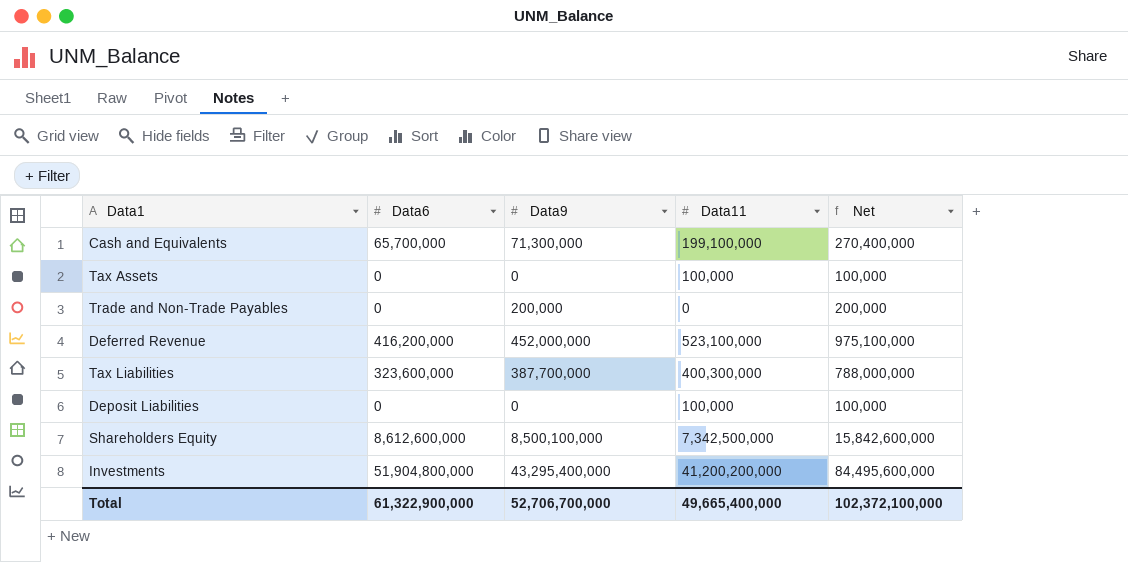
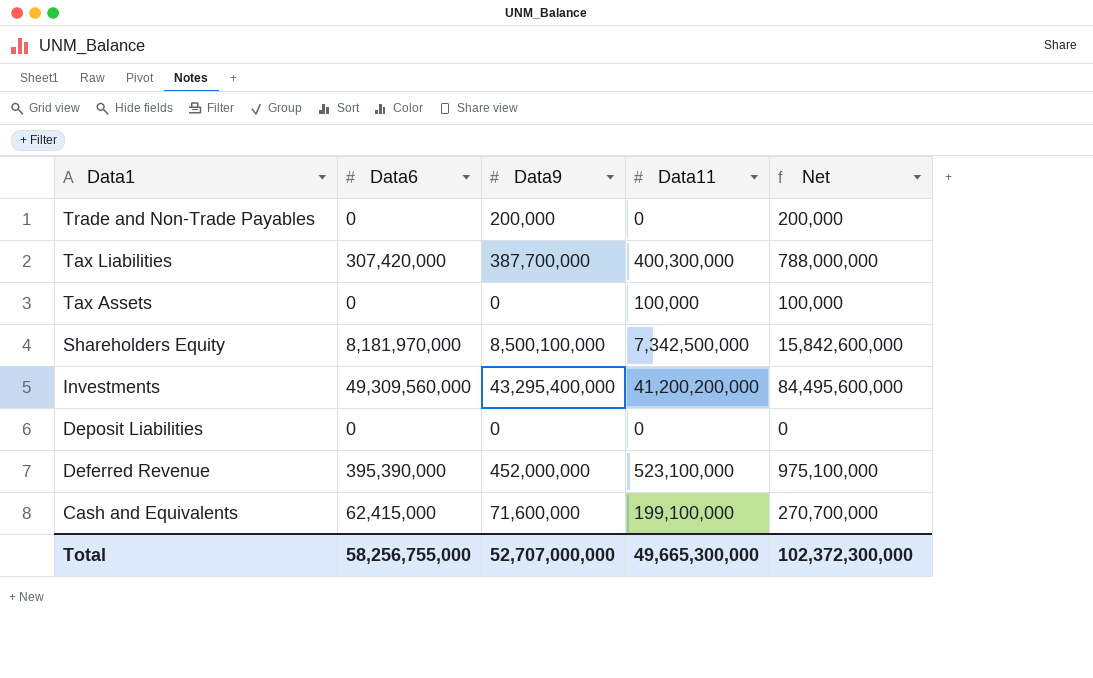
row order: none -> Data1 descending
Tax Liabilities | Data6: 323,600,000 -> 307,420,000
Shareholders Equity | Data6: 8,612,600,000 -> 8,181,970,000
Investments | Data6: 51,904,800,000 -> 49,309,560,000
Deposit Liabilities | Data11: 100,000 -> 0
Deposit Liabilities | Net: 100,000 -> 0
Deferred Revenue | Data6: 416,200,000 -> 395,390,000
Cash and Equivalents | Data6: 65,700,000 -> 62,415,000
Cash and Equivalents | Data9: 71,300,000 -> 71,600,000
Cash and Equivalents | Net: 270,400,000 -> 270,700,000
Total | Data6: 61,322,900,000 -> 58,256,755,000
Total | Data9: 52,706,700,000 -> 52,707,000,000
Total | Data11: 49,665,400,000 -> 49,665,300,000
Total | Net: 102,372,100,000 -> 102,372,300,000

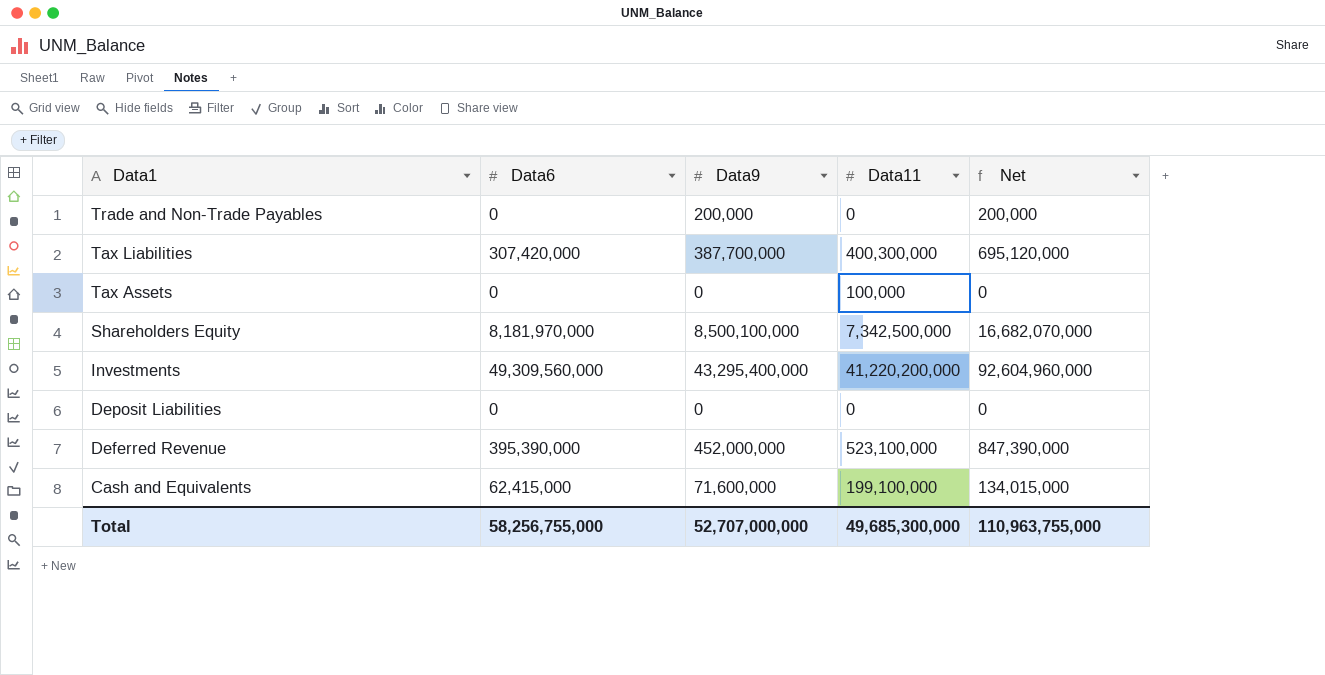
column Net | formula: [Data9] + [Data11] -> [Data6] + [Data9]
Investments | Data11: 41,200,200,000 -> 41,220,200,000
Total | Data11: 49,665,300,000 -> 49,685,300,000
Total | Net: 102,372,300,000 -> 110,963,755,000

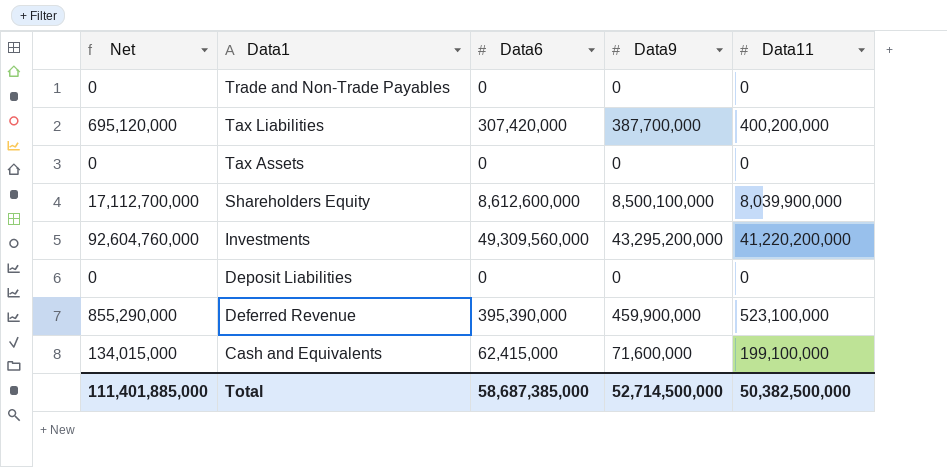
column Net | position: 5 -> 1
Trade and Non-Trade Payables | Net: 200,000 -> 0
Trade and Non-Trade Payables | Data9: 200,000 -> 0
Tax Liabilities | Data11: 400,300,000 -> 400,200,000
Tax Assets | Data11: 100,000 -> 0
Shareholders Equity | Net: 16,682,070,000 -> 17,112,700,000
Shareholders Equity | Data6: 8,181,970,000 -> 8,612,600,000
Shareholders Equity | Data11: 7,342,500,000 -> 8,039,900,000
Investments | Net: 92,604,960,000 -> 92,604,760,000
Investments | Data9: 43,295,400,000 -> 43,295,200,000
Deferred Revenue | Net: 847,390,000 -> 855,290,000
Deferred Revenue | Data9: 452,000,000 -> 459,900,000
Total | Net: 110,963,755,000 -> 111,401,885,000
Total | Data6: 58,256,755,000 -> 58,687,385,000
Total | Data9: 52,707,000,000 -> 52,714,500,000
Total | Data11: 49,685,300,000 -> 50,382,500,000

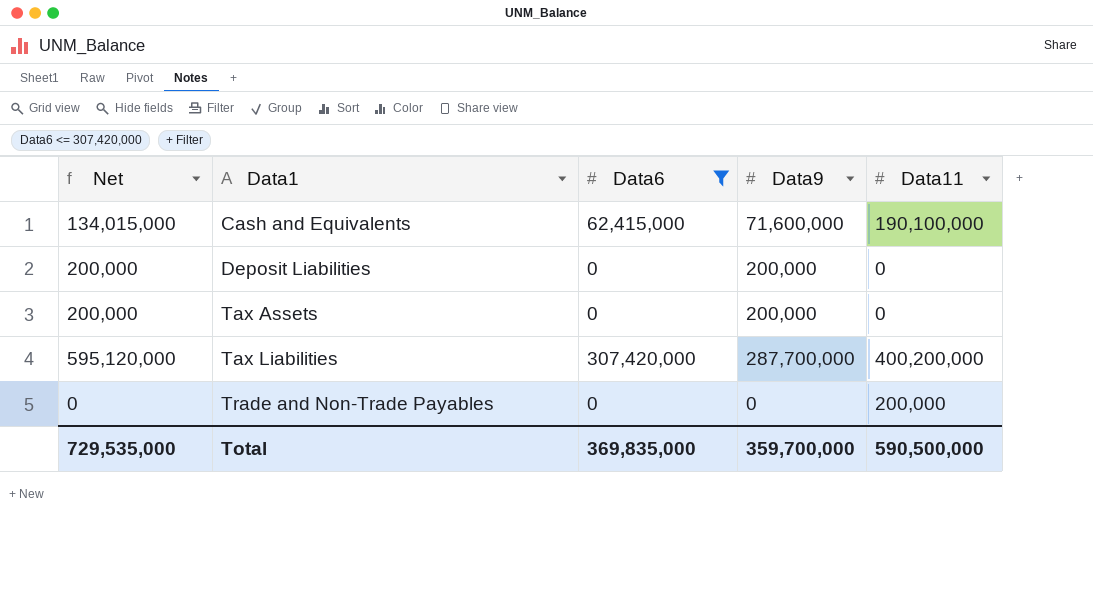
filter: none -> Data6 <= 307,420,000
row order: Data1 descending -> Data1 ascending
Cash and Equivalents | Data11: 199,100,000 -> 190,100,000
Deposit Liabilities | Net: 0 -> 200,000
Deposit Liabilities | Data9: 0 -> 200,000
Tax Assets | Net: 0 -> 200,000
Tax Assets | Data9: 0 -> 200,000
Tax Liabilities | Net: 695,120,000 -> 595,120,000
Tax Liabilities | Data9: 387,700,000 -> 287,700,000
Trade and Non-Trade Payables | Data11: 0 -> 200,000
Total | Net: 111,401,885,000 -> 729,535,000
Total | Data6: 58,687,385,000 -> 369,835,000
Total | Data9: 52,714,500,000 -> 359,700,000
Total | Data11: 50,382,500,000 -> 590,500,000

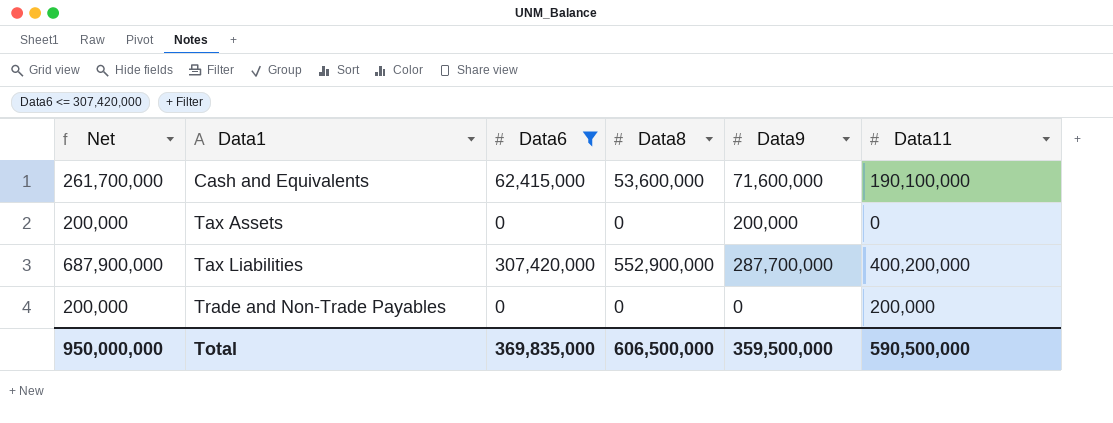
column Net | formula: [Data6] + [Data9] -> [Data9] + [Data11]
column Data8 | position: none -> 4
row Deposit Liabilities: 200,000 | 0 | 200,000 | 0 -> none
Total | Net: 729,535,000 -> 950,000,000
Total | Data9: 359,700,000 -> 359,500,000

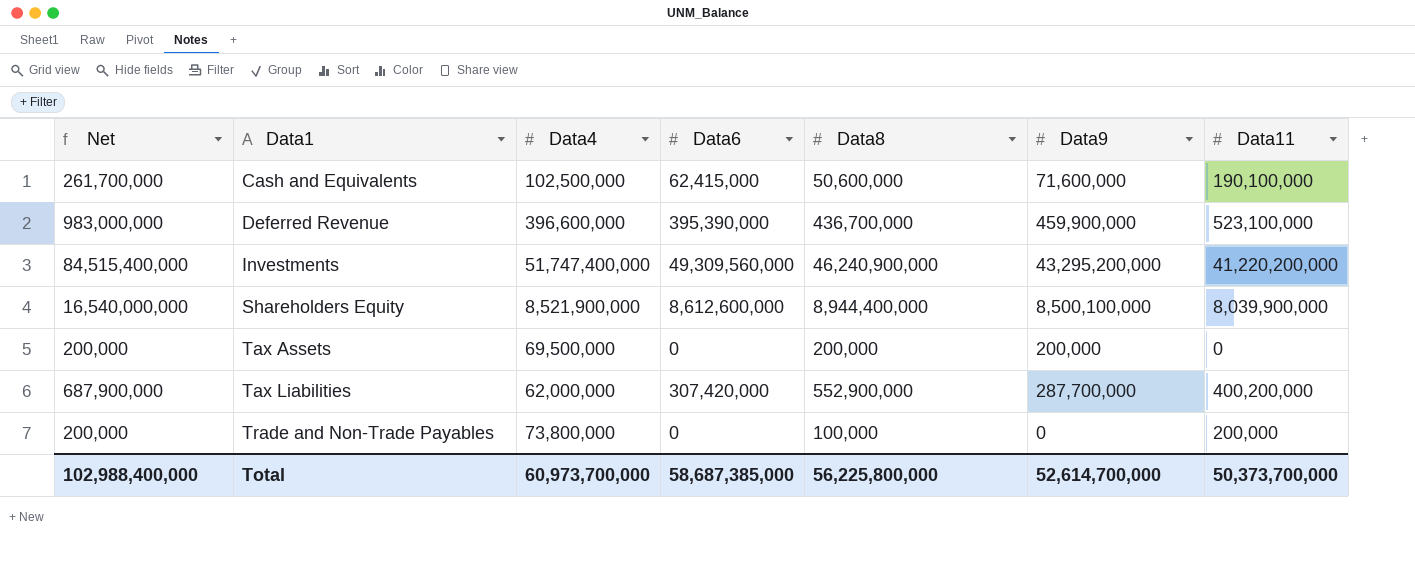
filter: Data6 <= 307,420,000 -> none
column Data4 | position: none -> 3
Cash and Equivalents | Data8: 53,600,000 -> 50,600,000
Tax Assets | Data8: 0 -> 200,000
Trade and Non-Trade Payables | Data8: 0 -> 100,000
Total | Net: 950,000,000 -> 102,988,400,000
Total | Data6: 369,835,000 -> 58,687,385,000
Total | Data8: 606,500,000 -> 56,225,800,000
Total | Data9: 359,500,000 -> 52,614,700,000
Total | Data11: 590,500,000 -> 50,373,700,000

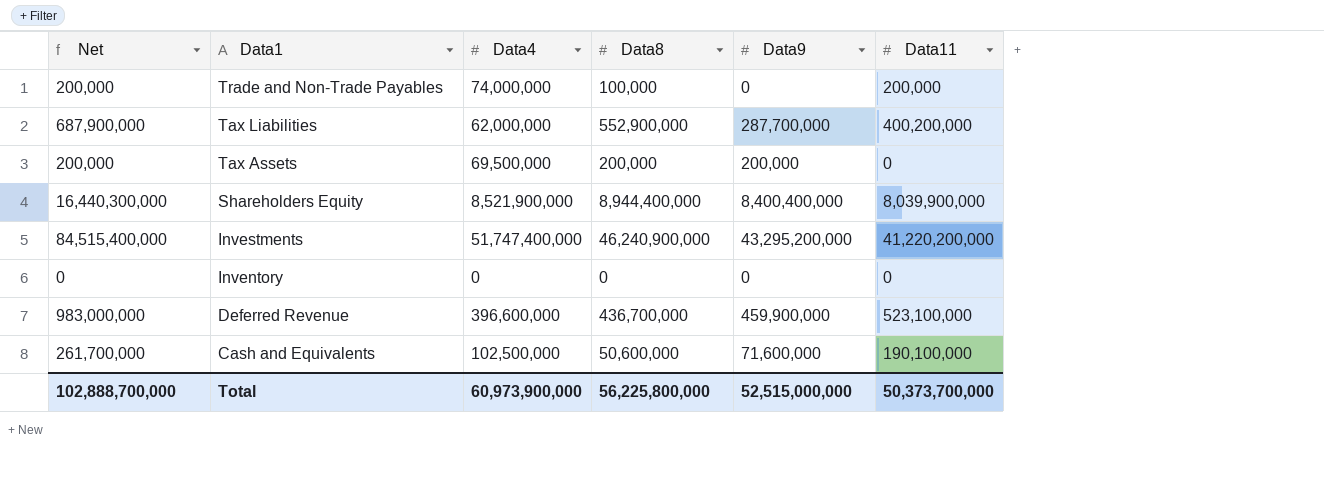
row order: Data1 ascending -> Data1 descending
column Data6 | position: 4 -> none
Trade and Non-Trade Payables | Data4: 73,800,000 -> 74,000,000
Shareholders Equity | Net: 16,540,000,000 -> 16,440,300,000
Shareholders Equity | Data9: 8,500,100,000 -> 8,400,400,000
row Inventory: none -> 0 | 0 | 0 | 0 | 0
Total | Net: 102,988,400,000 -> 102,888,700,000
Total | Data4: 60,973,700,000 -> 60,973,900,000
Total | Data9: 52,614,700,000 -> 52,515,000,000

